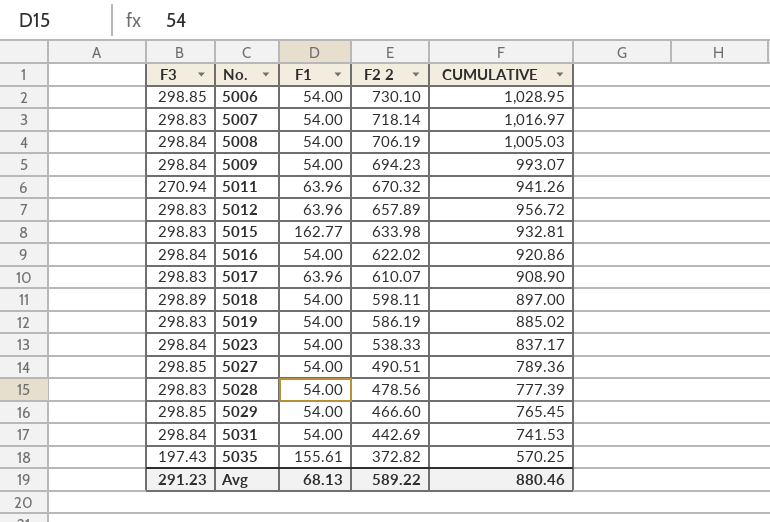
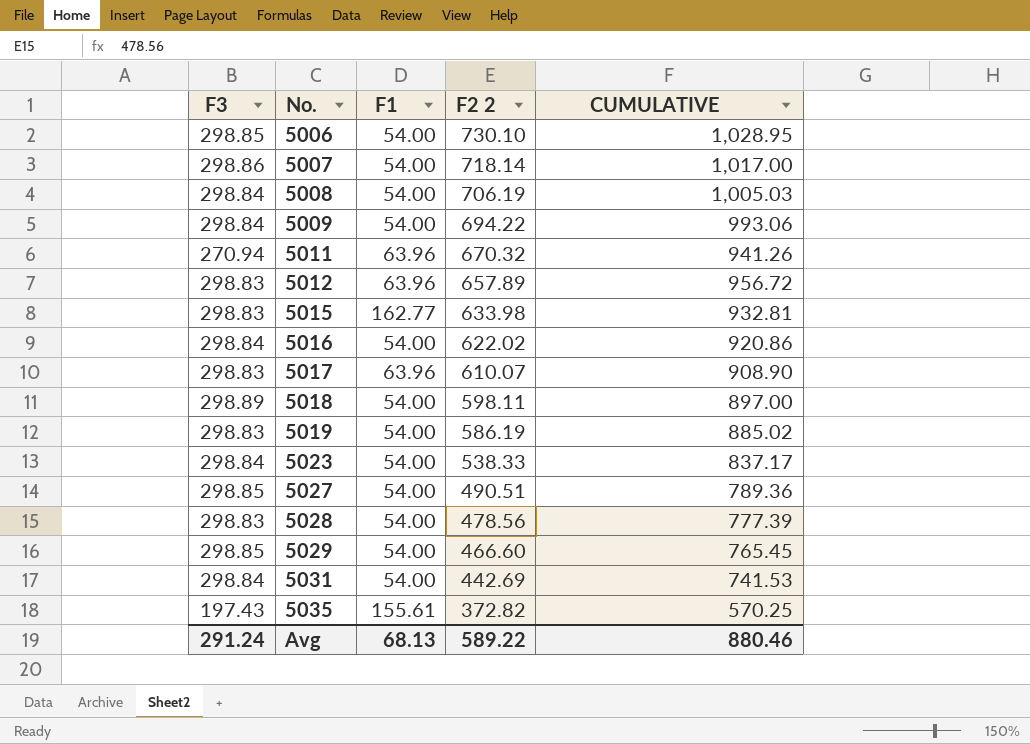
5007 | F3: 298.83 -> 298.86
5007 | CUMULATIVE: 1,016.97 -> 1,017.00
5009 | F2 2: 694.23 -> 694.22
5009 | CUMULATIVE: 993.07 -> 993.06
Avg | F3: 291.23 -> 291.24

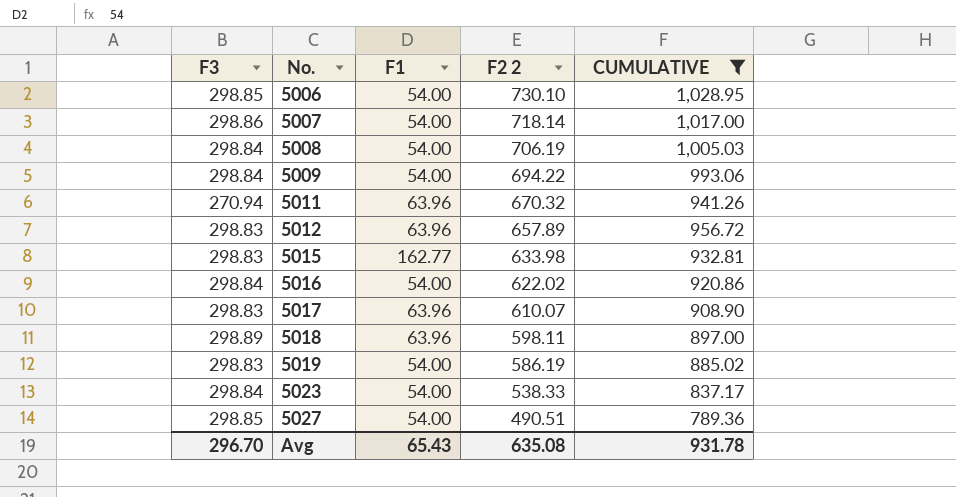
filter: none -> CUMULATIVE >= 789.36
5018 | F1: 54.00 -> 63.96
Avg | F3: 291.24 -> 296.70
Avg | F1: 68.13 -> 65.43
Avg | F2 2: 589.22 -> 635.08
Avg | CUMULATIVE: 880.46 -> 931.78

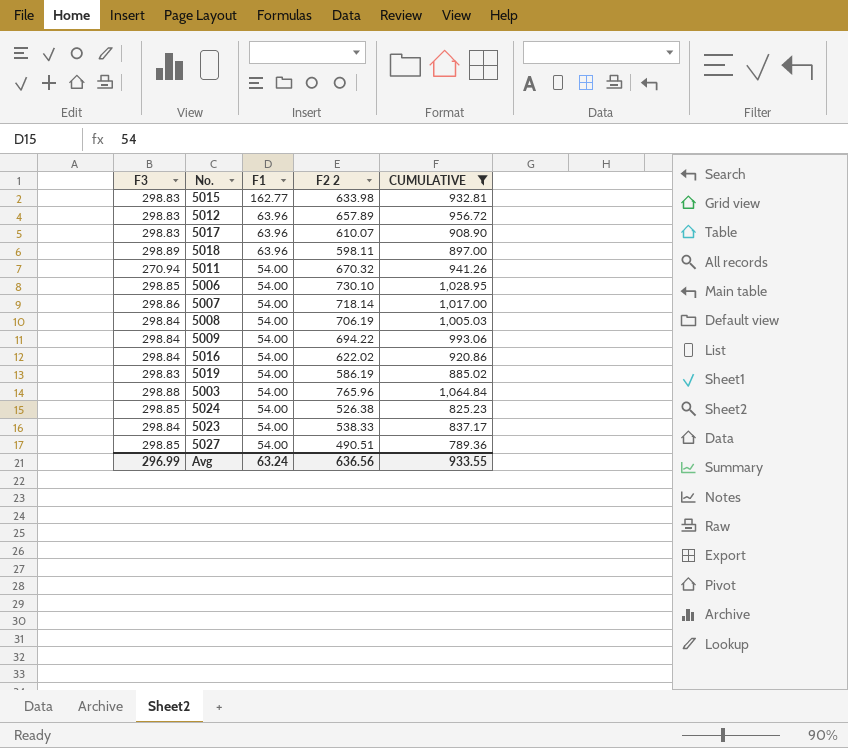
row order: No. ascending -> F1 descending
5011 | F1: 63.96 -> 54.00
row 5003: none -> 298.88 | 54.00 | 765.96 | 1,064.84
row 5024: none -> 298.85 | 54.00 | 526.38 | 825.23
Avg | F3: 296.70 -> 296.99
Avg | F1: 65.43 -> 63.24
Avg | F2 2: 635.08 -> 636.56
Avg | CUMULATIVE: 931.78 -> 933.55

